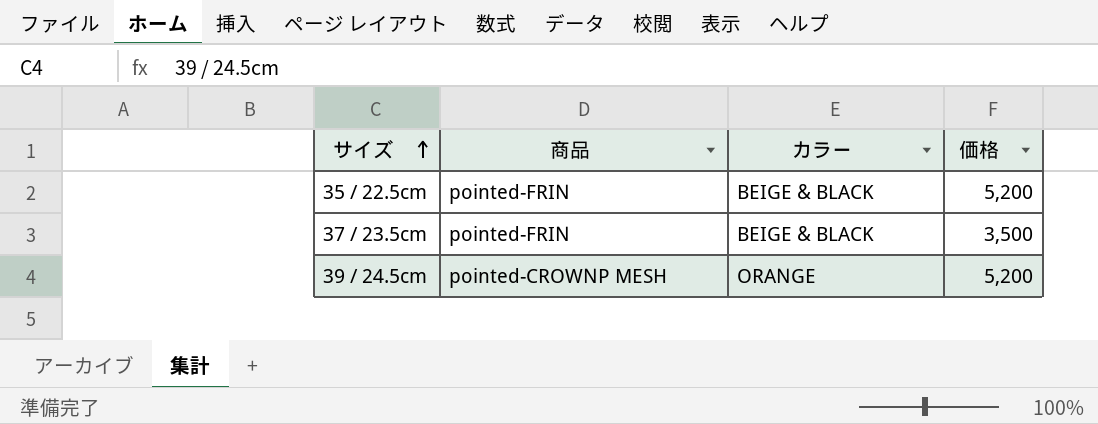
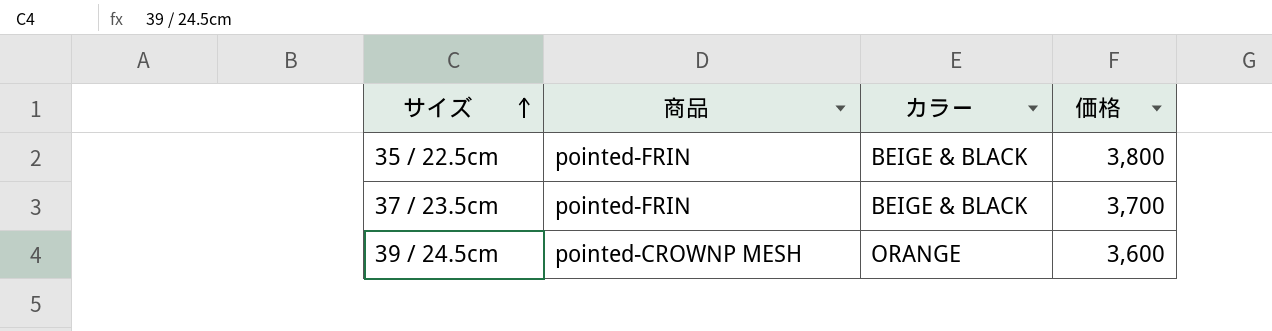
35 / 22.5cm | 価格: 5,200 -> 3,800
37 / 23.5cm | 価格: 3,500 -> 3,700
39 / 24.5cm | 価格: 5,200 -> 3,600

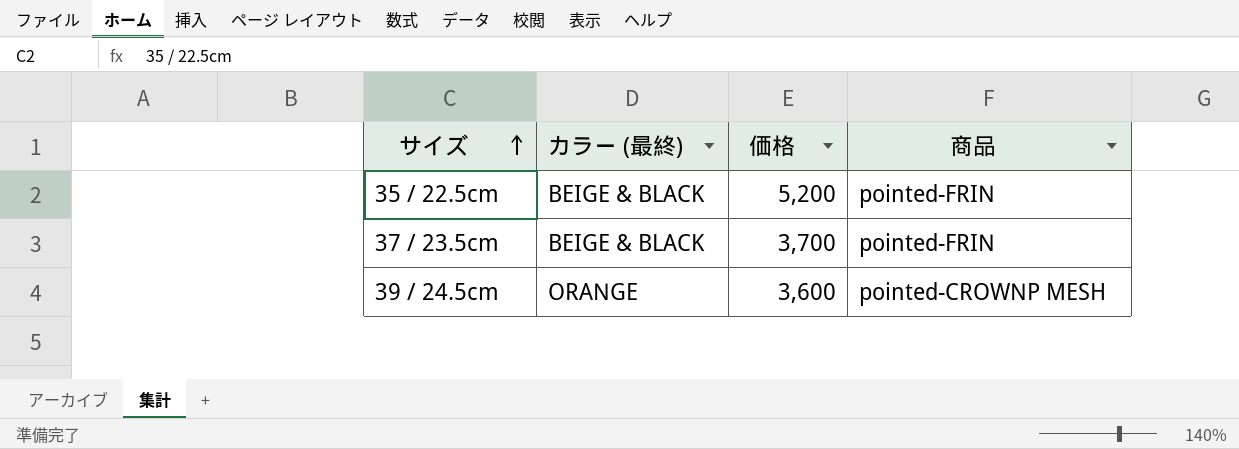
column name: カラー -> カラー (最終)
column 商品 | position: 2 -> 4
35 / 22.5cm | 価格: 3,800 -> 5,200

